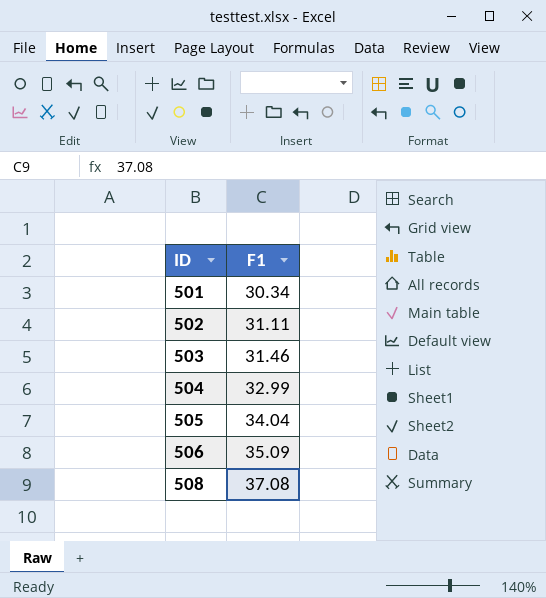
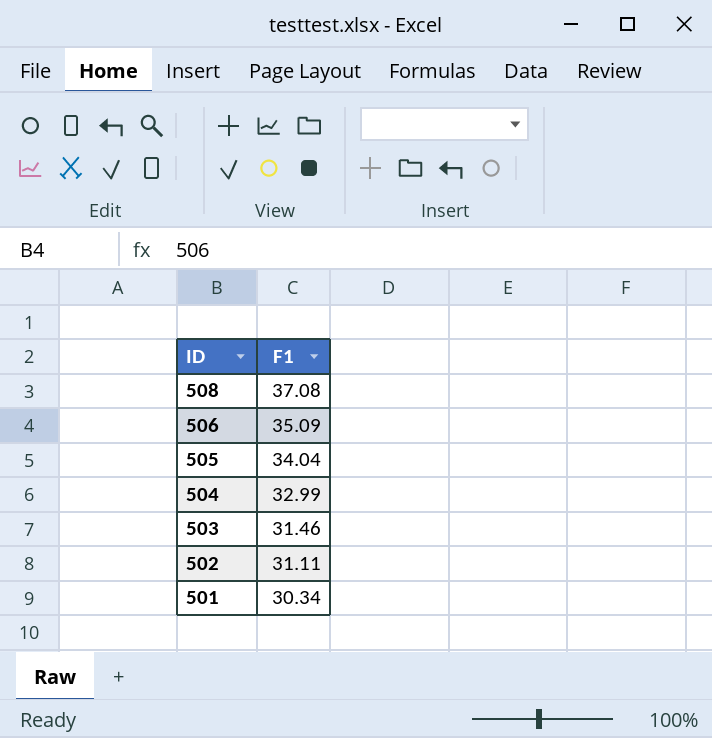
row order: ID ascending -> ID descending

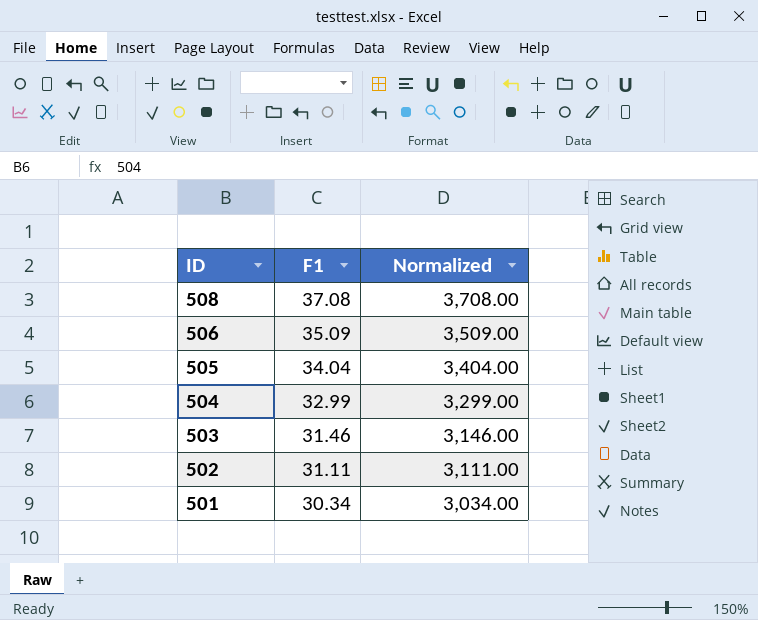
column Normalized | formula: none -> [F1] * 100

